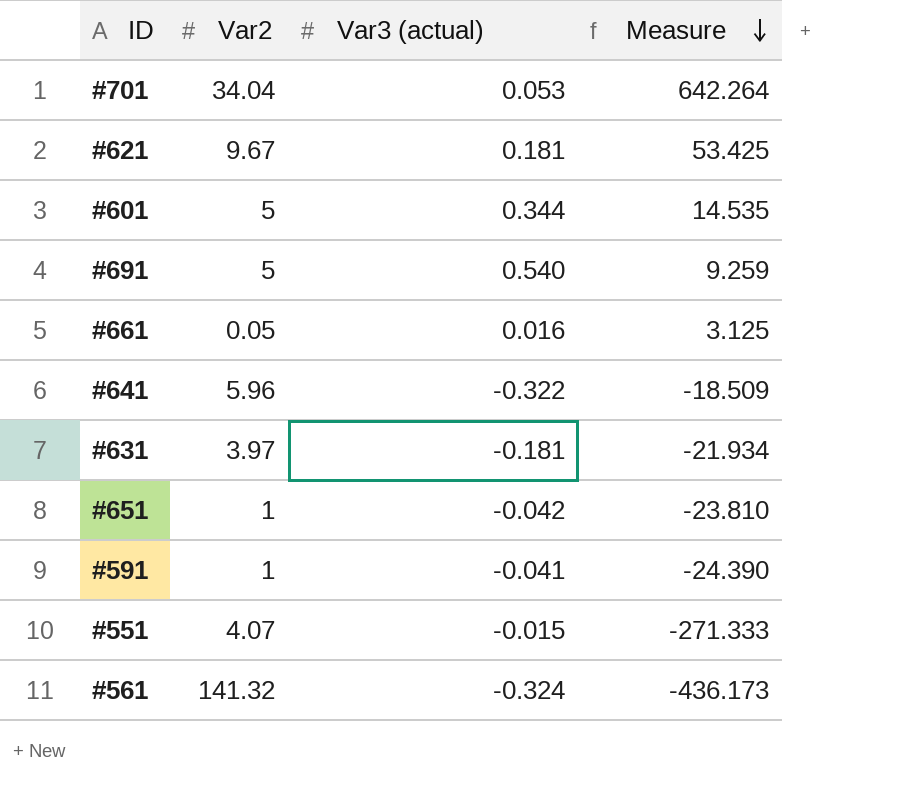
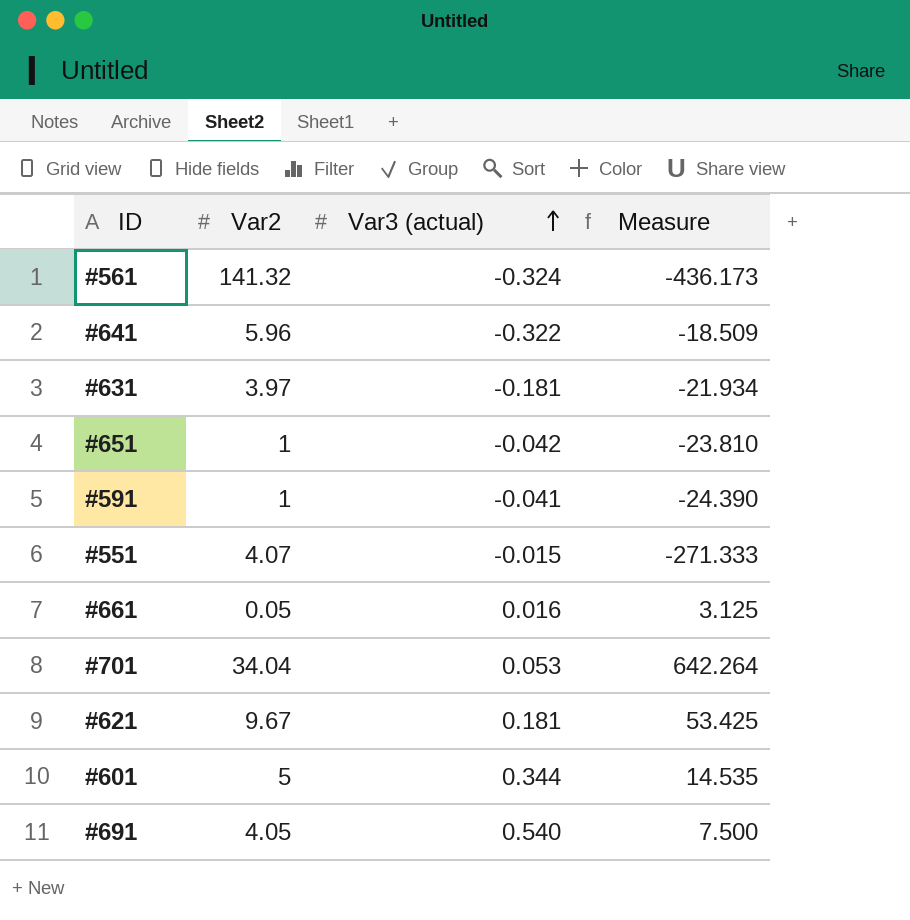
row order: Measure descending -> Var3 (actual) ascending
#691 | Var2: 5 -> 4.05
#691 | Measure: 9.259 -> 7.500

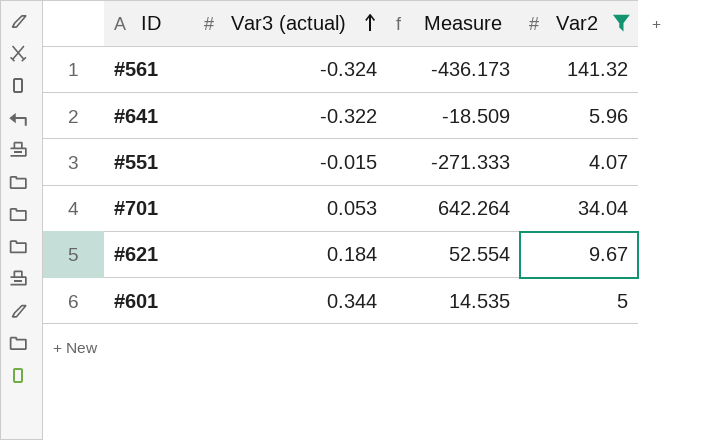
filter: none -> Var2 >= 4.07
column Var2 | position: 2 -> 4
#621 | Var3 (actual): 0.181 -> 0.184
#621 | Measure: 53.425 -> 52.554

